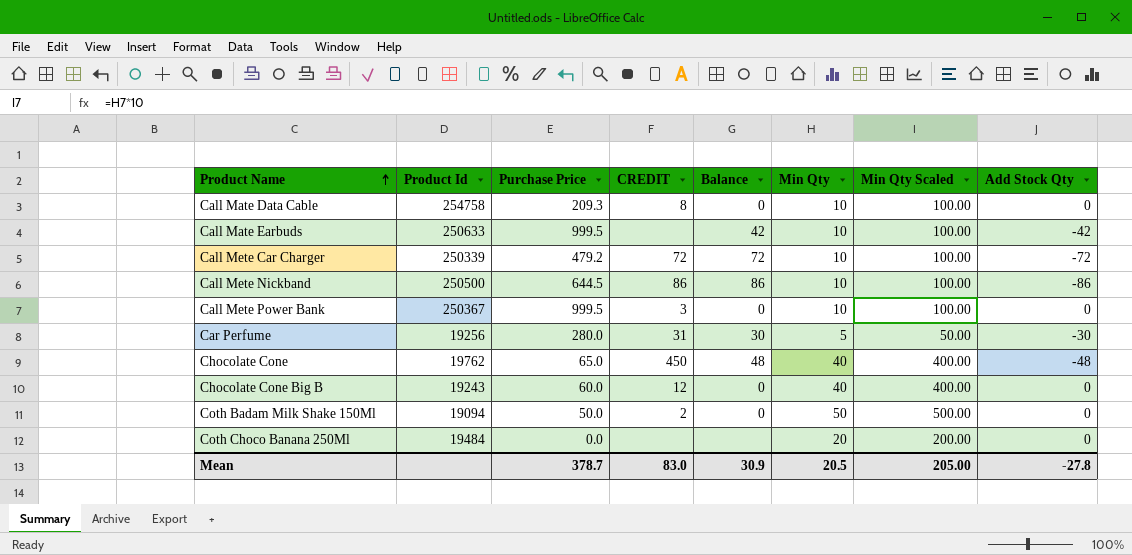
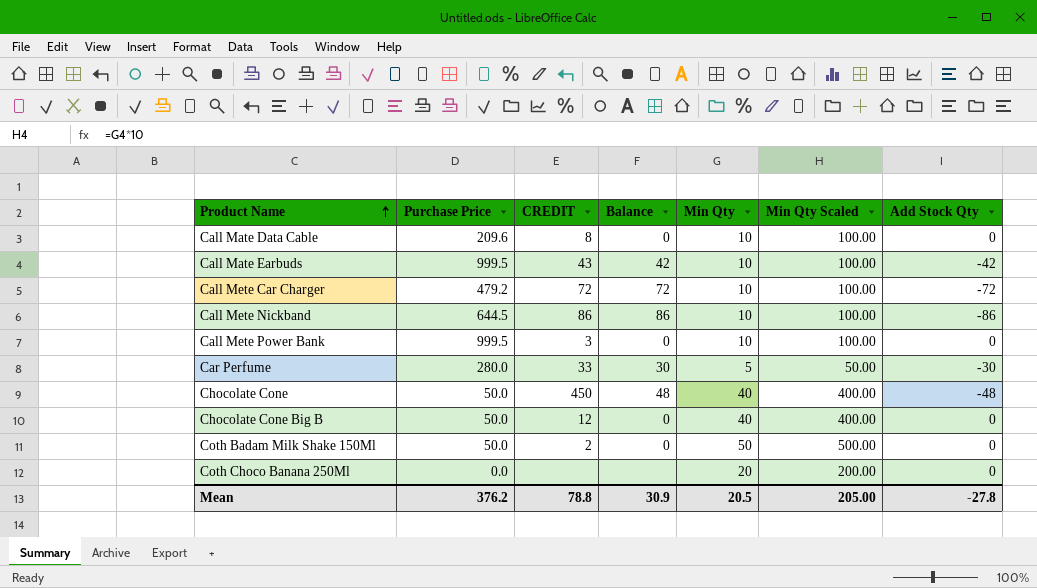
column Product Id | position: 2 -> none
Call Mate Data Cable | Purchase Price: 209.3 -> 209.6
Call Mate Earbuds | CREDIT: none -> 43
Car Perfume | CREDIT: 31 -> 33
Chocolate Cone | Purchase Price: 65.0 -> 50.0
Chocolate Cone Big B | Purchase Price: 60.0 -> 50.0
Mean | Purchase Price: 378.7 -> 376.2
Mean | CREDIT: 83.0 -> 78.8

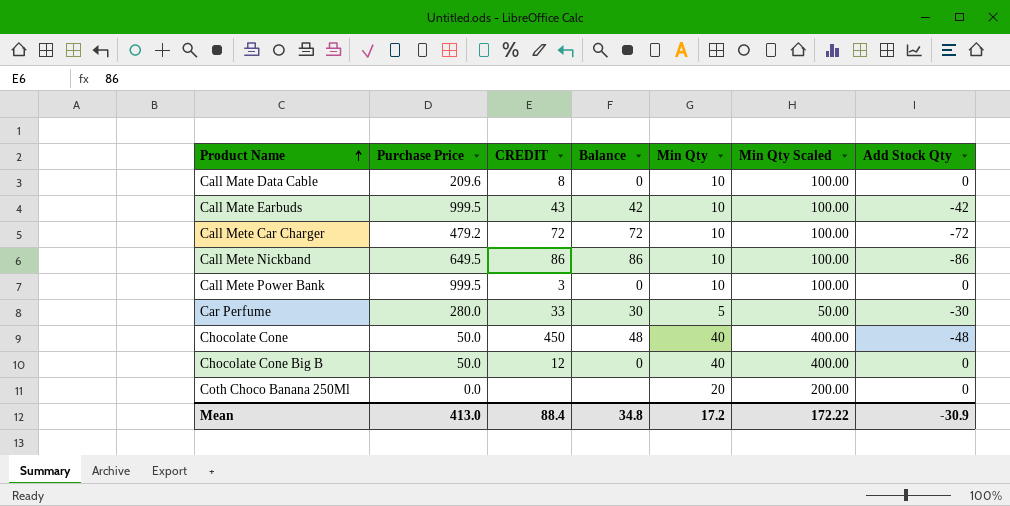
row Coth Badam Milk Shake 150Ml: 50.0 | 2 | 0 | 50 | 500.00 | 0 -> none
Call Mete Nickband | Purchase Price: 644.5 -> 649.5
Mean | Purchase Price: 376.2 -> 413.0
Mean | CREDIT: 78.8 -> 88.4
Mean | Balance: 30.9 -> 34.8
Mean | Min Qty: 20.5 -> 17.2
Mean | Min Qty Scaled: 205.00 -> 172.22
Mean | Add Stock Qty: -27.8 -> -30.9

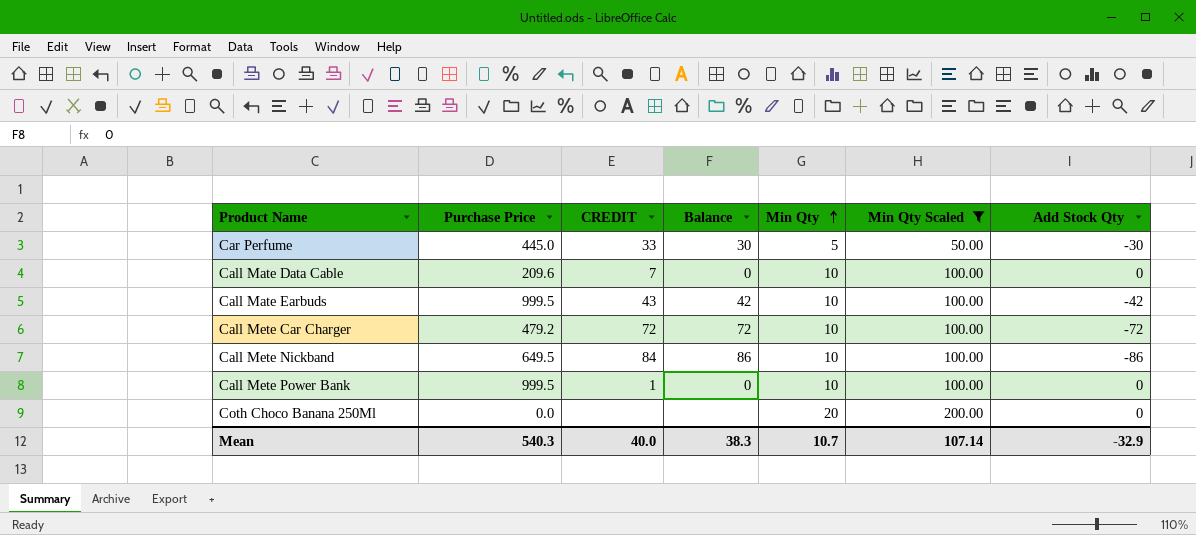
filter: none -> Min Qty Scaled != 400.00
row order: Product Name ascending -> Min Qty ascending
Car Perfume | Purchase Price: 280.0 -> 445.0
Call Mate Data Cable | CREDIT: 8 -> 7
Call Mete Nickband | CREDIT: 86 -> 84
Call Mete Power Bank | CREDIT: 3 -> 1
Mean | Purchase Price: 413.0 -> 540.3
Mean | CREDIT: 88.4 -> 40.0
Mean | Balance: 34.8 -> 38.3
Mean | Min Qty: 17.2 -> 10.7
Mean | Min Qty Scaled: 172.22 -> 107.14
Mean | Add Stock Qty: -30.9 -> -32.9

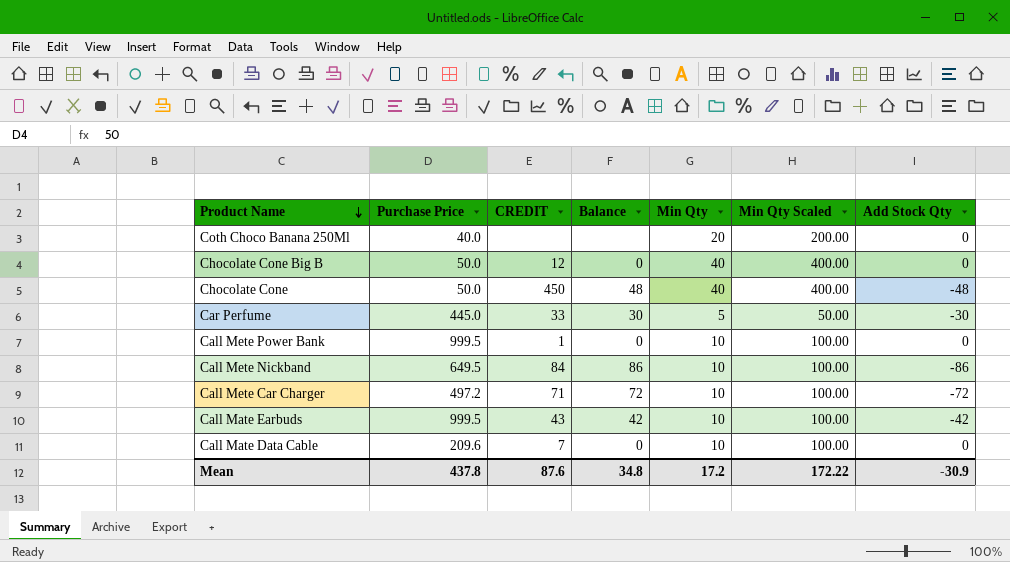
filter: Min Qty Scaled != 400.00 -> none
row order: Min Qty ascending -> Product Name descending
Coth Choco Banana 250Ml | Purchase Price: 0.0 -> 40.0
Call Mete Car Charger | Purchase Price: 479.2 -> 497.2
Call Mete Car Charger | CREDIT: 72 -> 71
Mean | Purchase Price: 540.3 -> 437.8
Mean | CREDIT: 40.0 -> 87.6
Mean | Balance: 38.3 -> 34.8
Mean | Min Qty: 10.7 -> 17.2
Mean | Min Qty Scaled: 107.14 -> 172.22
Mean | Add Stock Qty: -32.9 -> -30.9

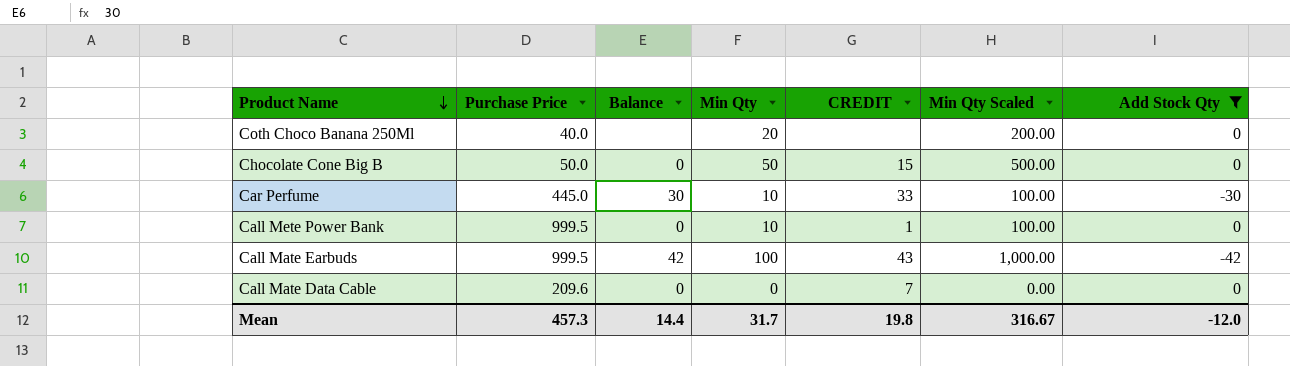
filter: none -> Add Stock Qty >= -42
column CREDIT | position: 3 -> 5
Chocolate Cone Big B | Min Qty: 40 -> 50
Chocolate Cone Big B | CREDIT: 12 -> 15
Chocolate Cone Big B | Min Qty Scaled: 400.00 -> 500.00
Car Perfume | Min Qty: 5 -> 10
Car Perfume | Min Qty Scaled: 50.00 -> 100.00
Call Mate Earbuds | Min Qty: 10 -> 100
Call Mate Earbuds | Min Qty Scaled: 100.00 -> 1,000.00
Call Mate Data Cable | Min Qty: 10 -> 0
Call Mate Data Cable | Min Qty Scaled: 100.00 -> 0.00
Mean | Purchase Price: 437.8 -> 457.3
Mean | Balance: 34.8 -> 14.4
Mean | Min Qty: 17.2 -> 31.7
Mean | CREDIT: 87.6 -> 19.8
Mean | Min Qty Scaled: 172.22 -> 316.67
Mean | Add Stock Qty: -30.9 -> -12.0

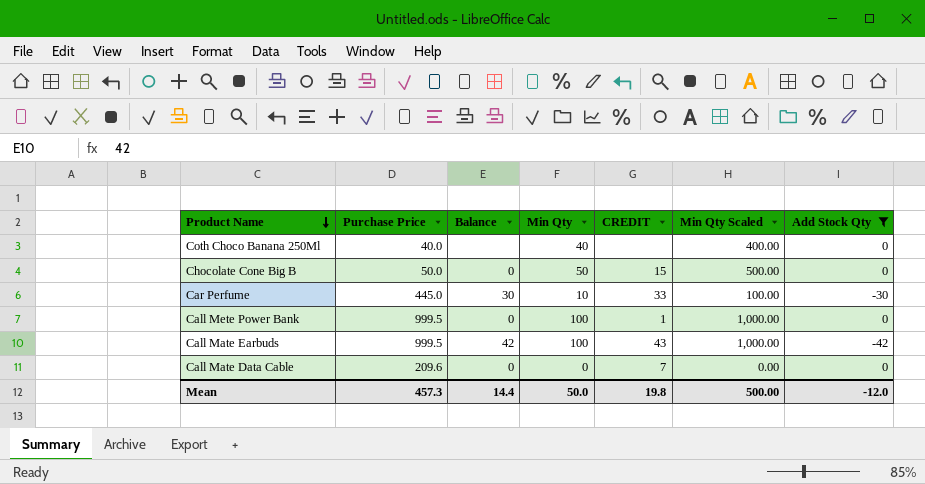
Coth Choco Banana 250Ml | Min Qty: 20 -> 40
Coth Choco Banana 250Ml | Min Qty Scaled: 200.00 -> 400.00
Call Mete Power Bank | Min Qty: 10 -> 100
Call Mete Power Bank | Min Qty Scaled: 100.00 -> 1,000.00
Mean | Min Qty: 31.7 -> 50.0
Mean | Min Qty Scaled: 316.67 -> 500.00

